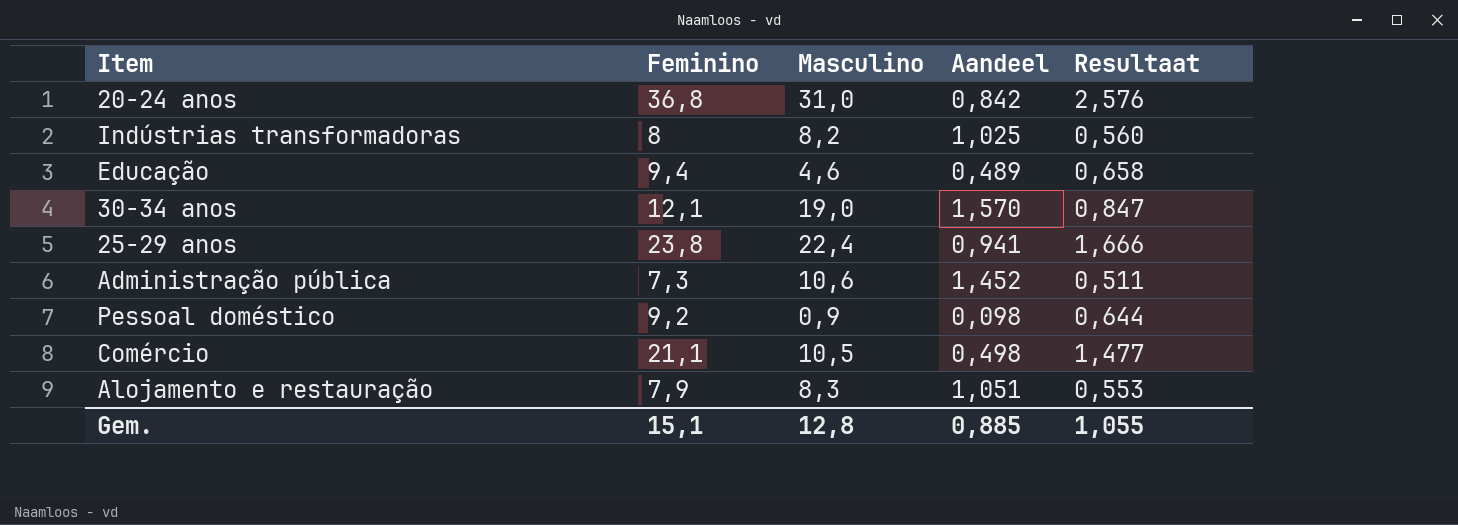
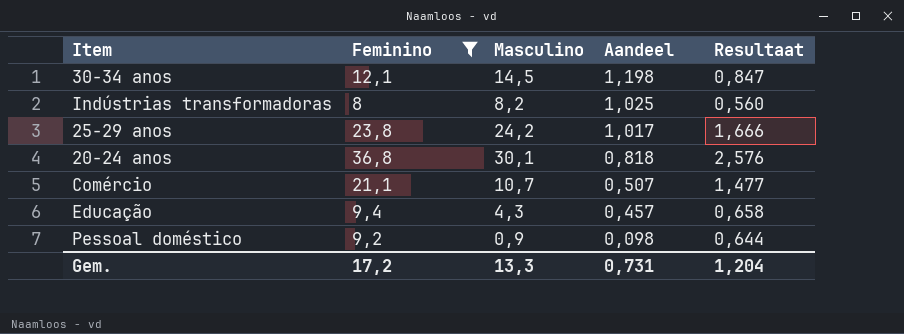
filter: none -> Feminino >= 8
row order: none -> Aandeel descending
30-34 anos | Masculino: 19,0 -> 14,5
30-34 anos | Aandeel: 1,570 -> 1,198
25-29 anos | Masculino: 22,4 -> 24,2
25-29 anos | Aandeel: 0,941 -> 1,017
20-24 anos | Masculino: 31,0 -> 30,1
20-24 anos | Aandeel: 0,842 -> 0,818
Comércio | Masculino: 10,5 -> 10,7
Comércio | Aandeel: 0,498 -> 0,507
Educação | Masculino: 4,6 -> 4,3
Educação | Aandeel: 0,489 -> 0,457
Gem. | Feminino: 15,1 -> 17,2
Gem. | Masculino: 12,8 -> 13,3
Gem. | Aandeel: 0,885 -> 0,731
Gem. | Resultaat: 1,055 -> 1,204

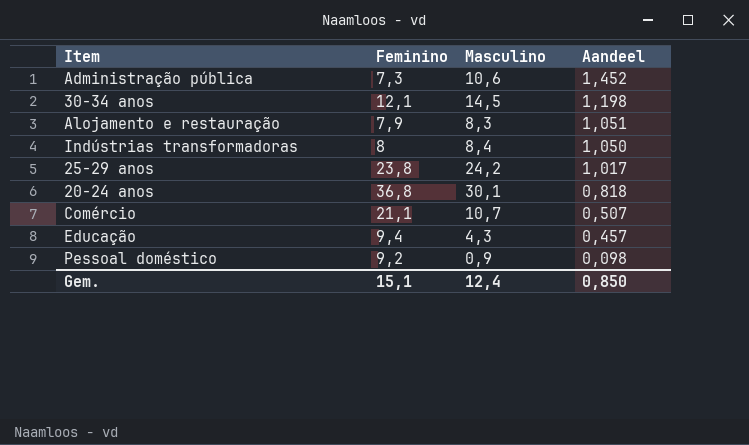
filter: Feminino >= 8 -> none
column Resultaat | formula: [Feminino] * 0,07 -> none
Indústrias transformadoras | Masculino: 8,2 -> 8,4
Indústrias transformadoras | Aandeel: 1,025 -> 1,050
Gem. | Feminino: 17,2 -> 15,1
Gem. | Masculino: 13,3 -> 12,4
Gem. | Aandeel: 0,731 -> 0,850

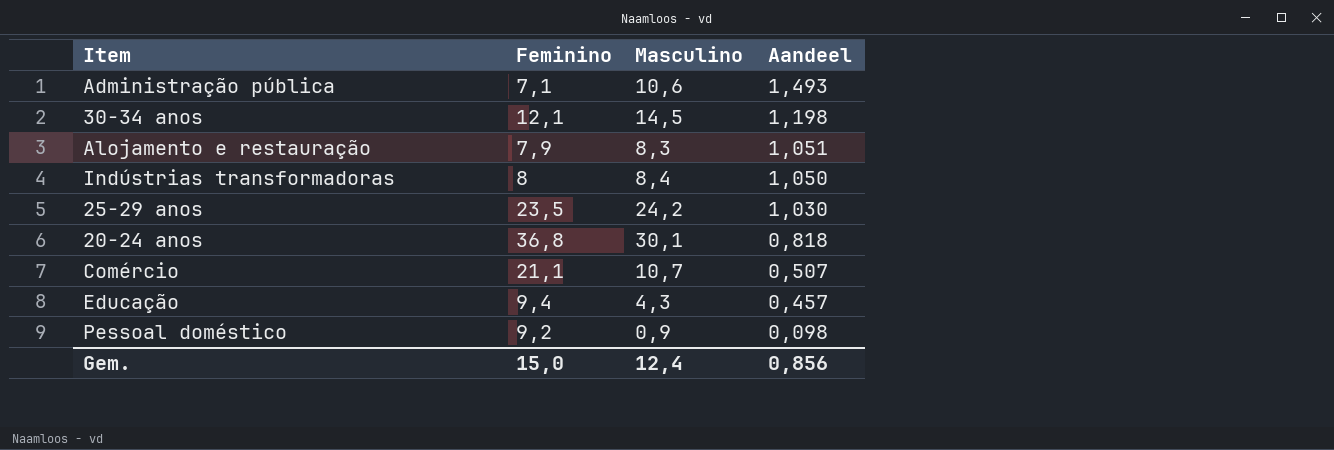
Administração pública | Feminino: 7,3 -> 7,1
Administração pública | Aandeel: 1,452 -> 1,493
25-29 anos | Feminino: 23,8 -> 23,5
25-29 anos | Aandeel: 1,017 -> 1,030
Gem. | Feminino: 15,1 -> 15,0
Gem. | Aandeel: 0,850 -> 0,856

